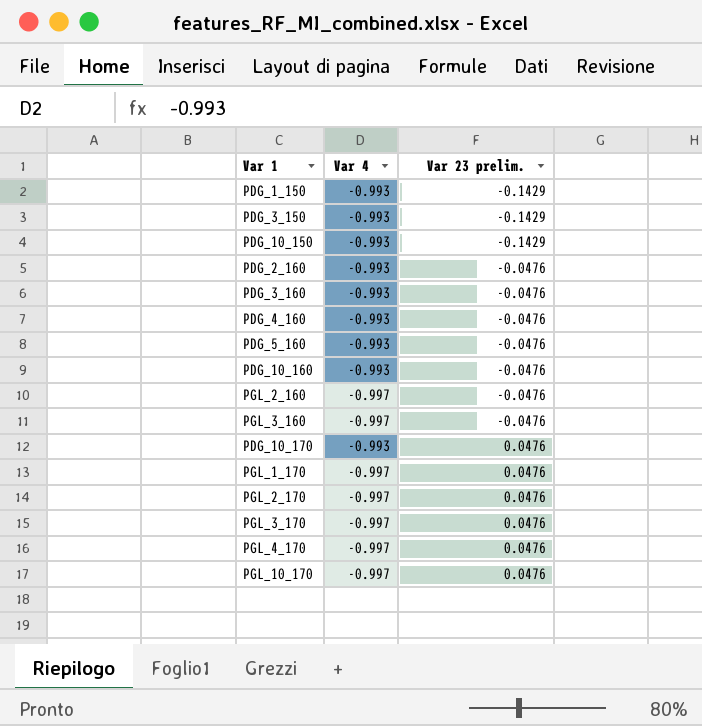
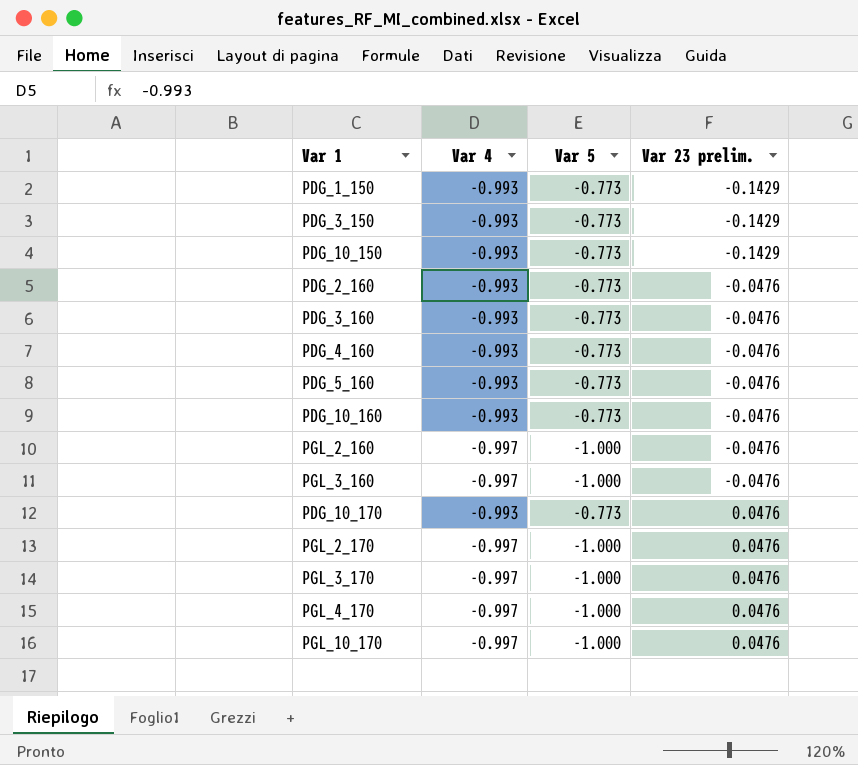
column Var 5 | position: none -> 3
row PGL_1_170: -0.997 | 0.0476 -> none

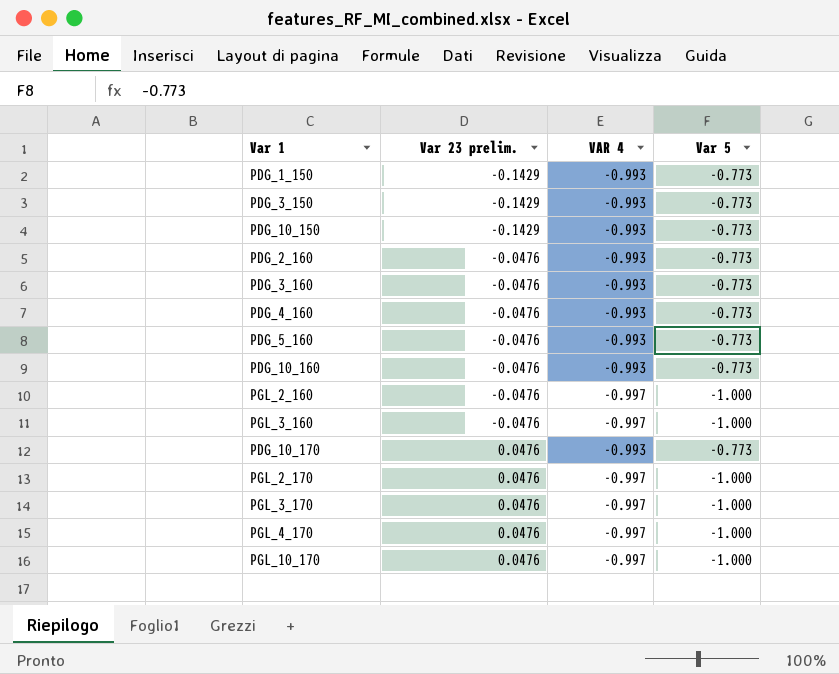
column Var 23 prelim. | position: 4 -> 2
column name: Var 4 -> VAR 4

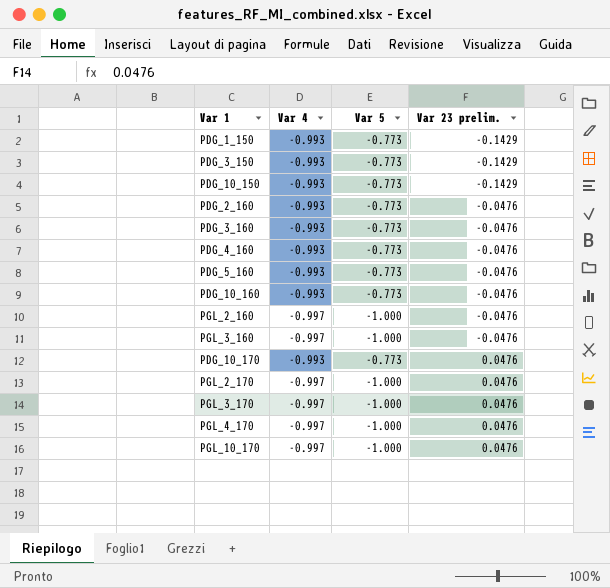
column name: VAR 4 -> Var 4
column Var 23 prelim. | position: 2 -> 4

